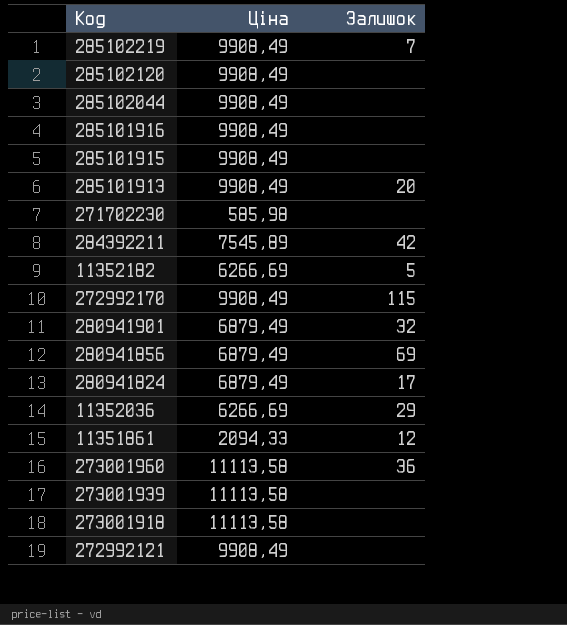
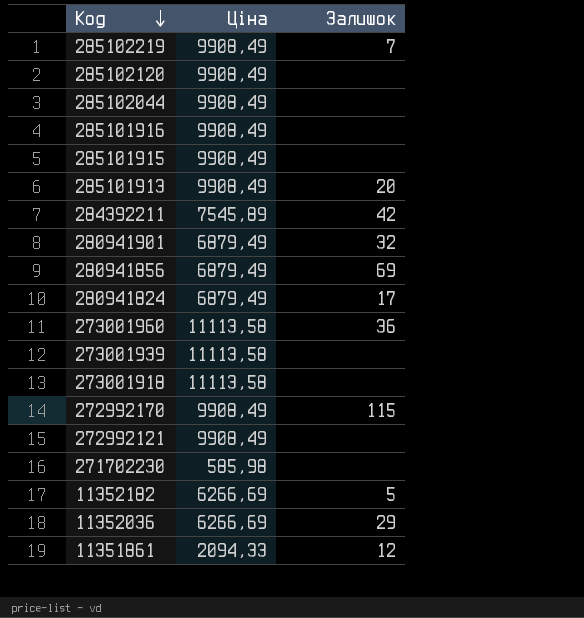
row order: none -> Код descending

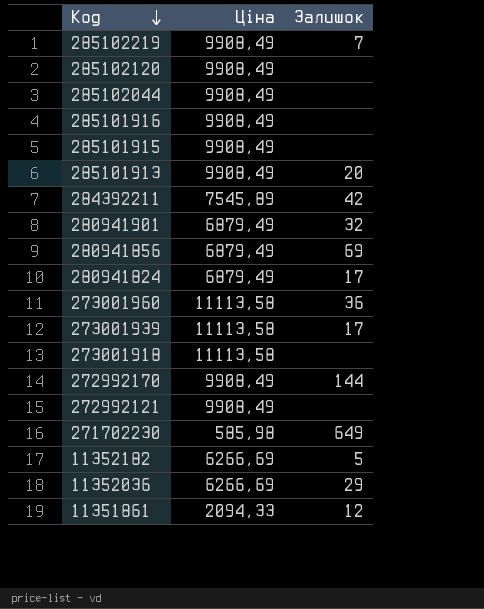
273001939 | Залишок: none -> 17
272992170 | Залишок: 115 -> 144
271702230 | Залишок: none -> 649

